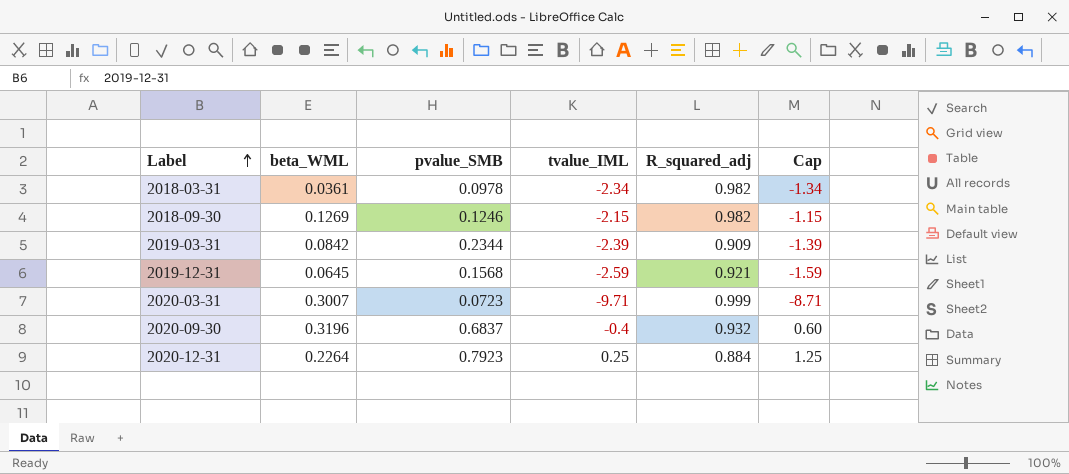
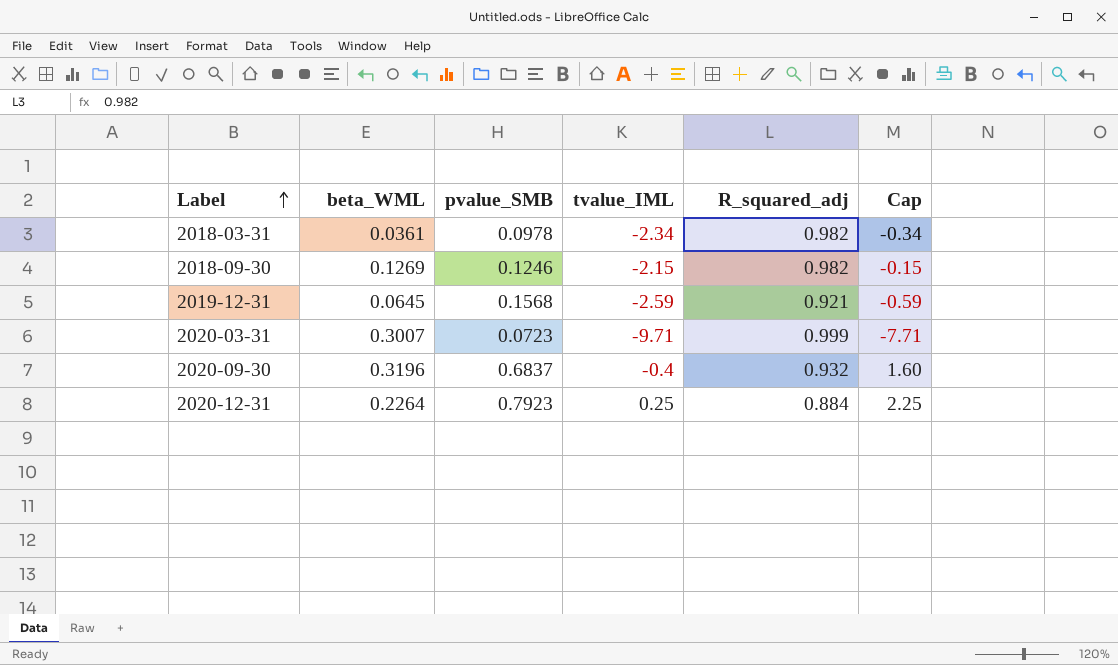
column Cap | formula: [tvalue_IML] + 1 -> [tvalue_IML] + 2
row 2019-03-31: 0.0842 | 0.2344 | -2.39 | 0.909 | -1.39 -> none

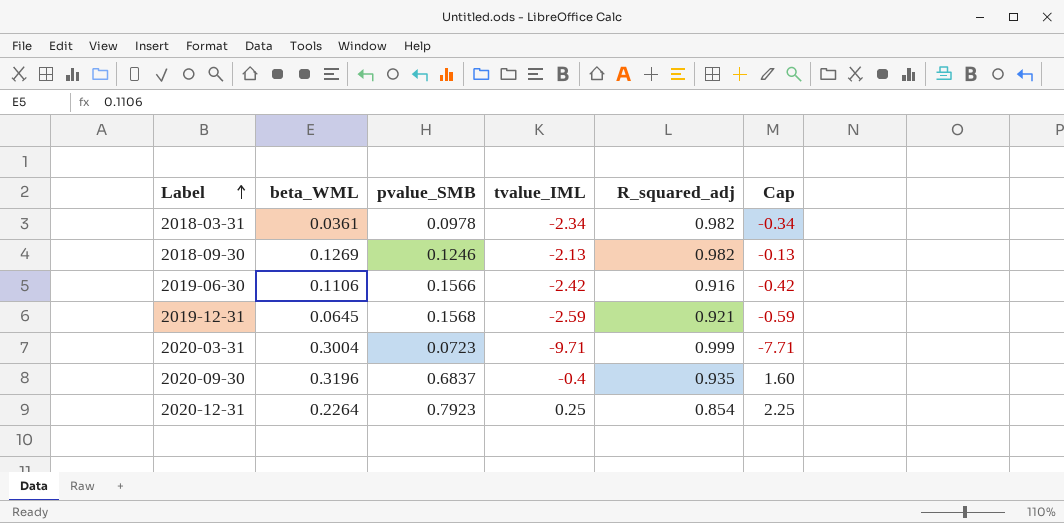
2018-09-30 | tvalue_IML: -2.15 -> -2.13
2018-09-30 | Cap: -0.15 -> -0.13
row 2019-06-30: none -> 0.1106 | 0.1566 | -2.42 | 0.916 | -0.42
2020-03-31 | beta_WML: 0.3007 -> 0.3004
2020-09-30 | R_squared_adj: 0.932 -> 0.935
2020-12-31 | R_squared_adj: 0.884 -> 0.854

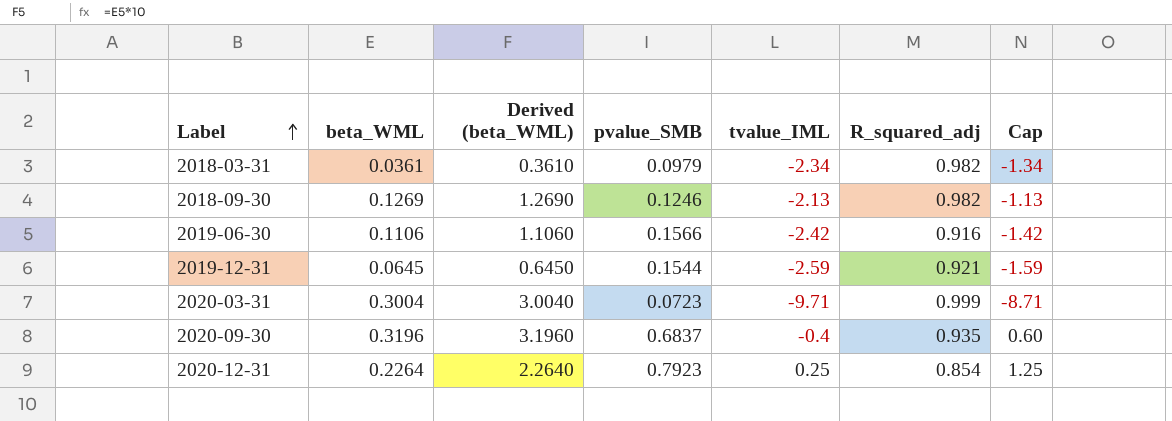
column Derived (beta_WML) | formula: none -> [beta_WML] * 10
column Cap | formula: [tvalue_IML] + 2 -> [tvalue_IML] + 1
2018-03-31 | pvalue_SMB: 0.0978 -> 0.0979
2019-12-31 | pvalue_SMB: 0.1568 -> 0.1544

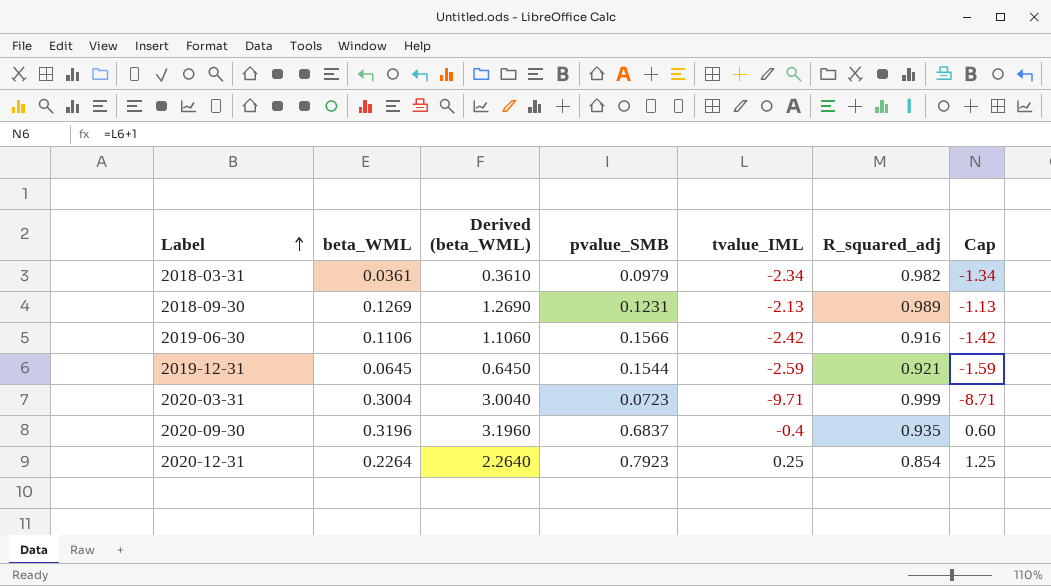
2018-09-30 | pvalue_SMB: 0.1246 -> 0.1231
2018-09-30 | R_squared_adj: 0.982 -> 0.989

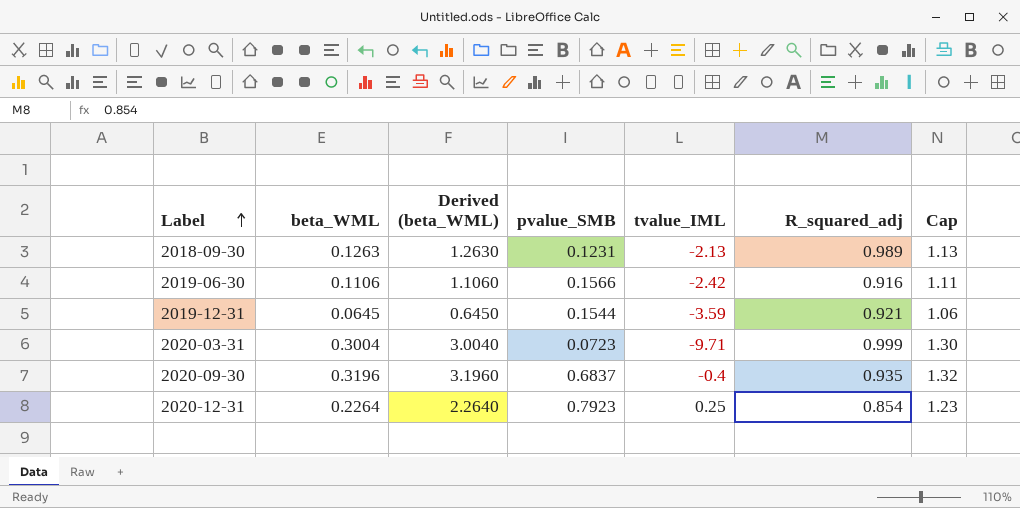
column Cap | formula: [tvalue_IML] + 1 -> [beta_WML] + 1
row 2018-03-31: 0.0361 | 0.3610 | 0.0979 | -2.34 | 0.982 | -1.34 -> none
2018-09-30 | beta_WML: 0.1269 -> 0.1263
2018-09-30 | Derived (beta_WML): 1.2690 -> 1.2630
2019-12-31 | tvalue_IML: -2.59 -> -3.59

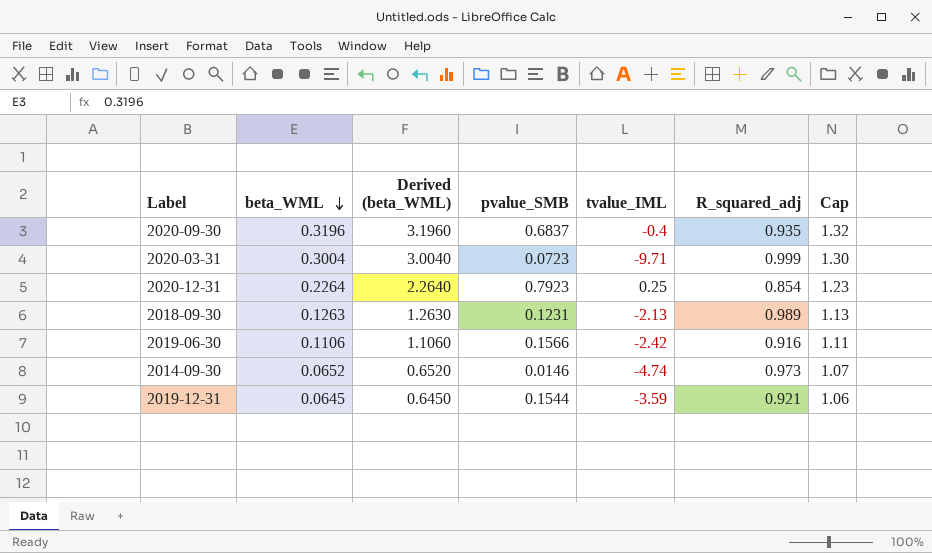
row order: Label ascending -> beta_WML descending
row 2014-09-30: none -> 0.0652 | 0.6520 | 0.0146 | -4.74 | 0.973 | 1.07

